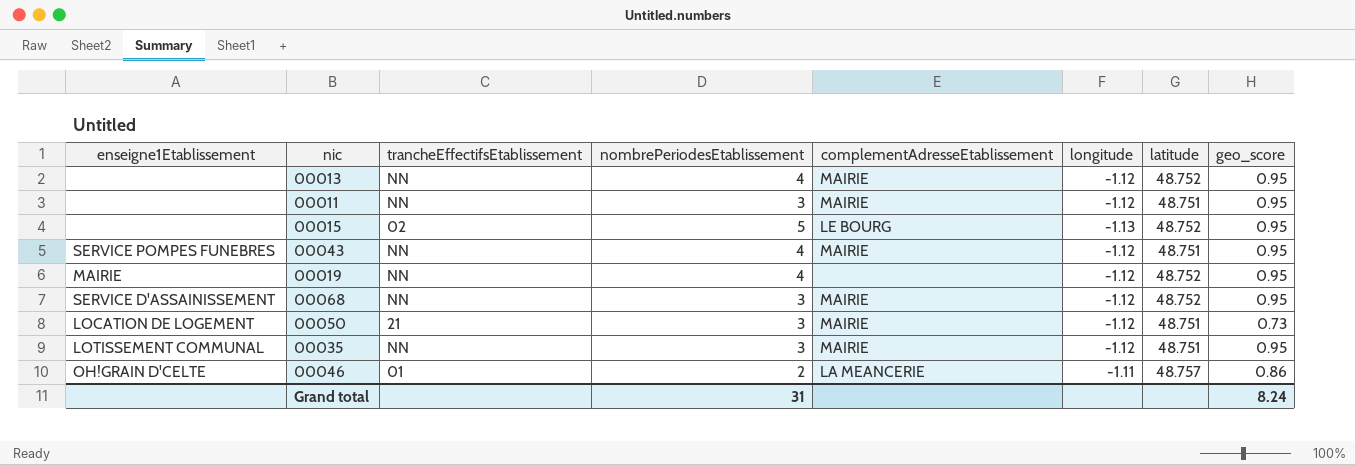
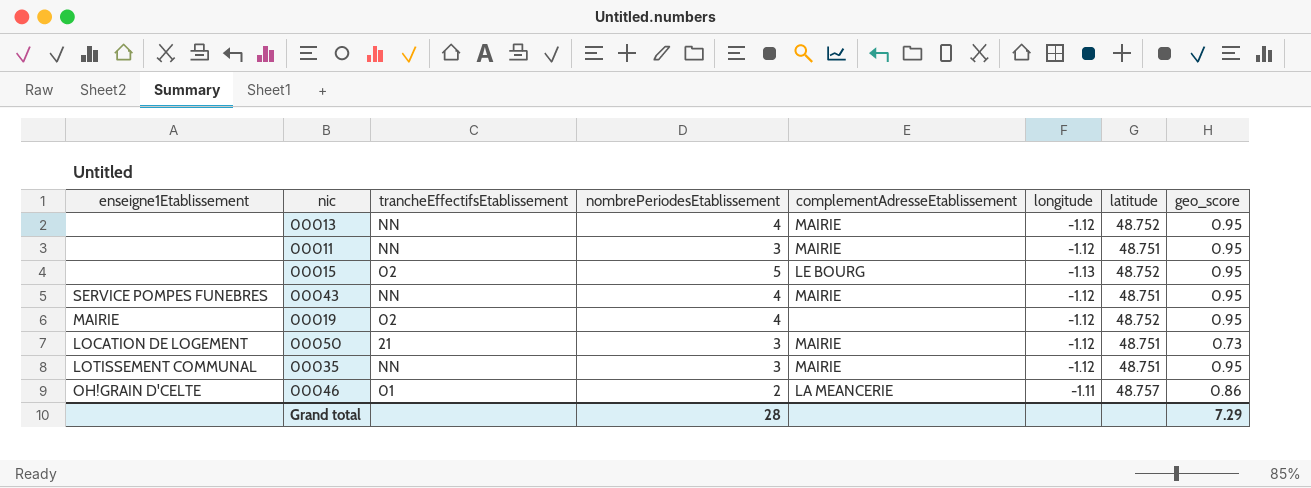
row 00068: SERVICE D'ASSAINISSEMENT | NN | 3 | MAIRIE | -1.12 | 48.752 | 0.95 -> none
00019 | trancheEffectifsEtablissement: NN -> 02
Grand total | nombrePeriodesEtablissement: 31 -> 28
Grand total | geo_score: 8.24 -> 7.29

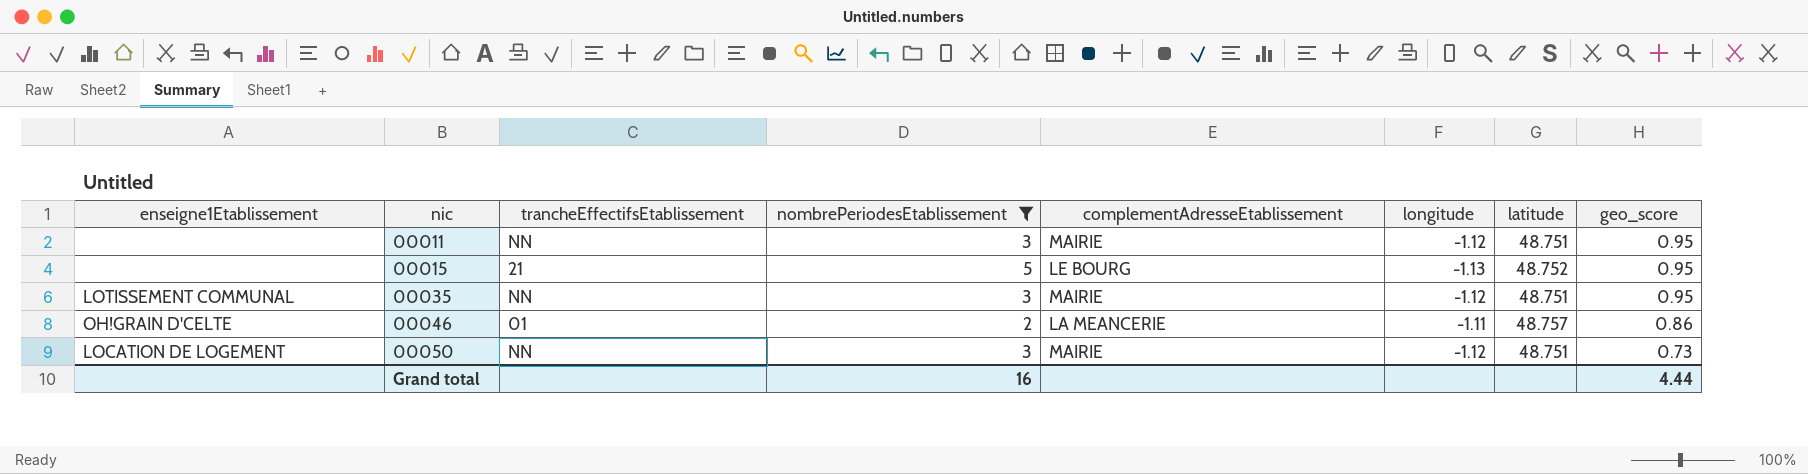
filter: none -> nombrePeriodesEtablissement != 4
row order: none -> nic ascending
00015 | trancheEffectifsEtablissement: 02 -> 21
00050 | trancheEffectifsEtablissement: 21 -> NN
Grand total | nombrePeriodesEtablissement: 28 -> 16
Grand total | geo_score: 7.29 -> 4.44

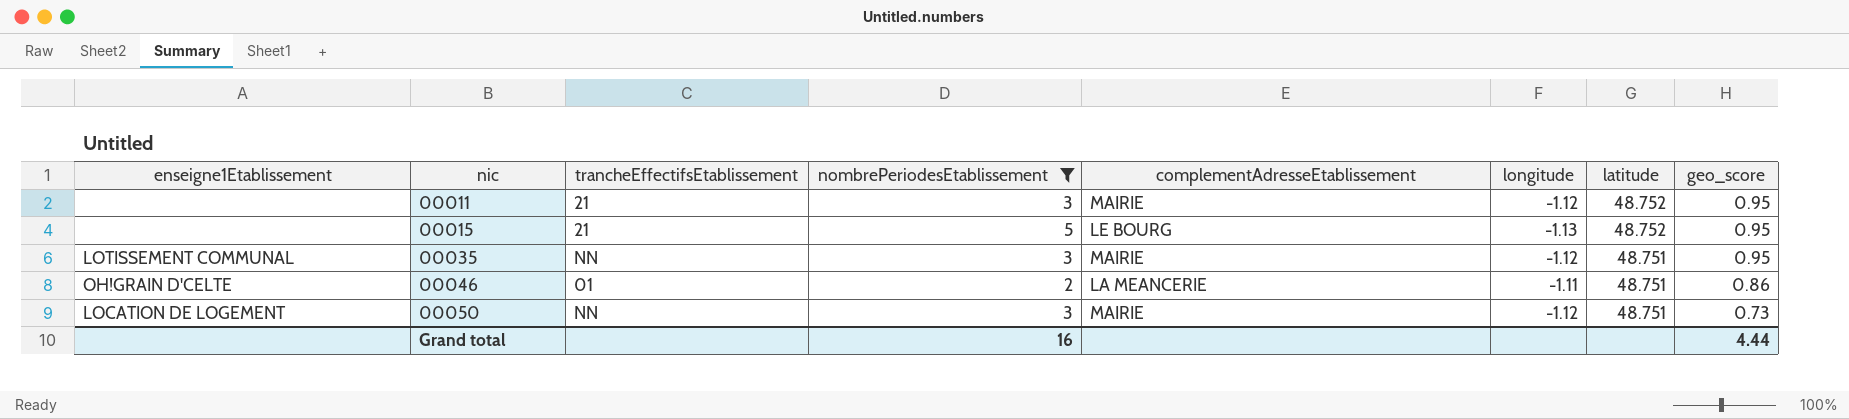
00011 | trancheEffectifsEtablissement: NN -> 21
00011 | latitude: 48.751 -> 48.752
00046 | latitude: 48.757 -> 48.751

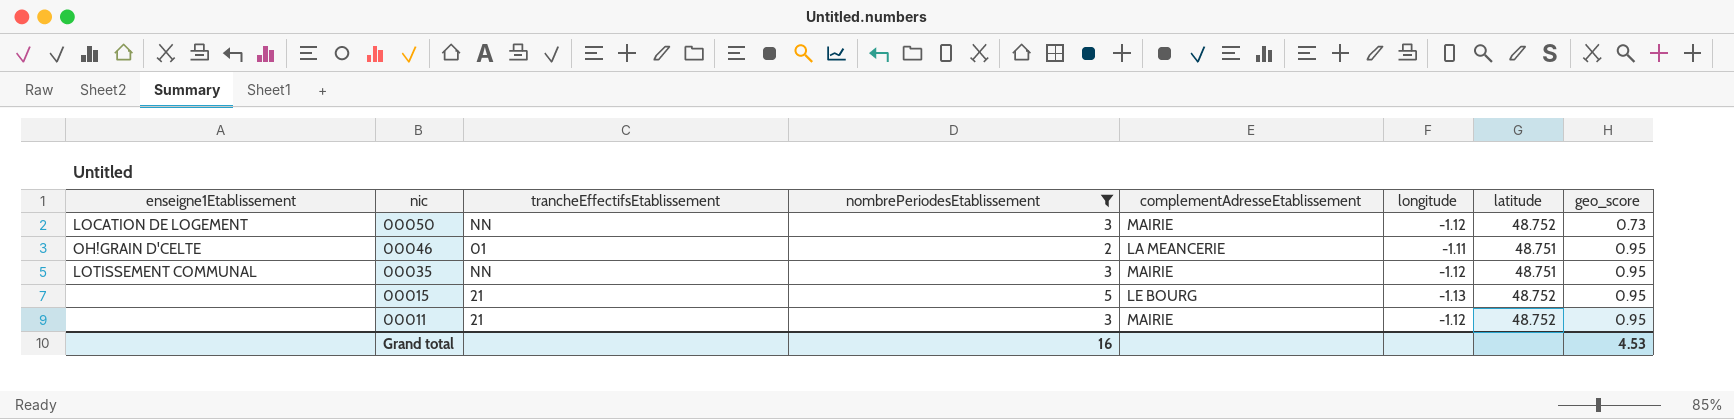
row order: nic ascending -> nic descending
00050 | latitude: 48.751 -> 48.752
00046 | geo_score: 0.86 -> 0.95
Grand total | geo_score: 4.44 -> 4.53

